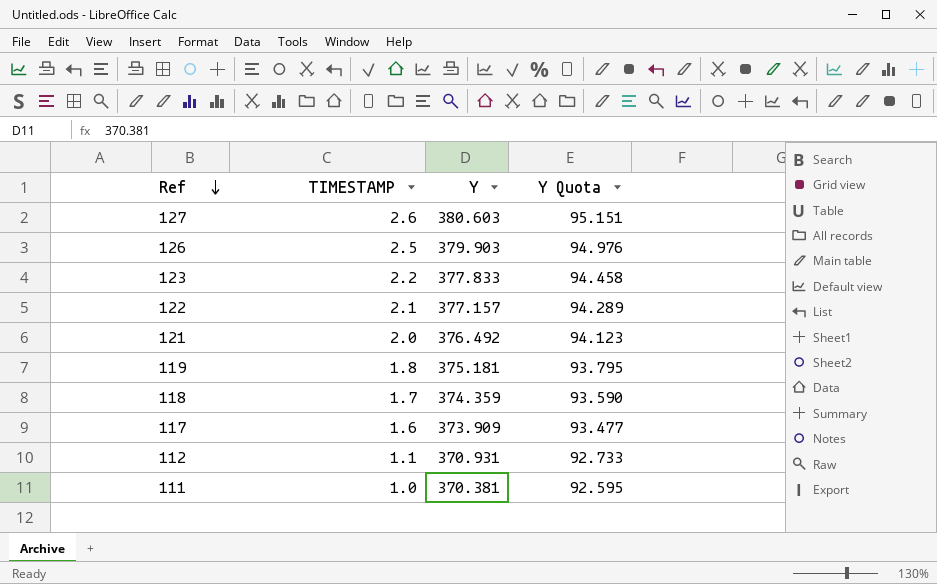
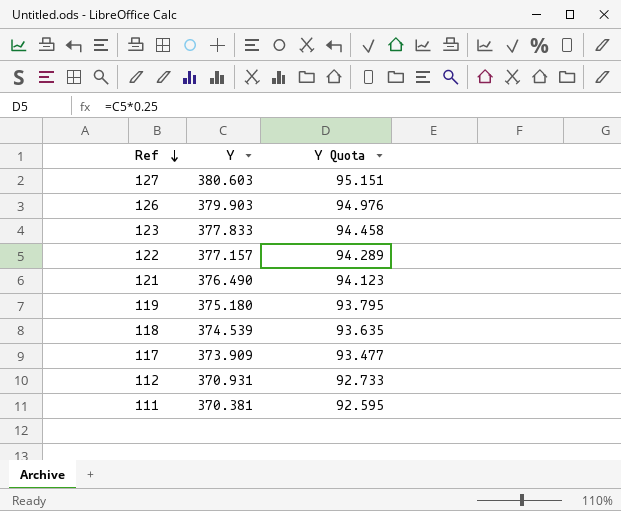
column TIMESTAMP | position: 2 -> none
121 | Y: 376.492 -> 376.490
119 | Y: 375.181 -> 375.180
118 | Y: 374.359 -> 374.539
118 | Y Quota: 93.590 -> 93.635

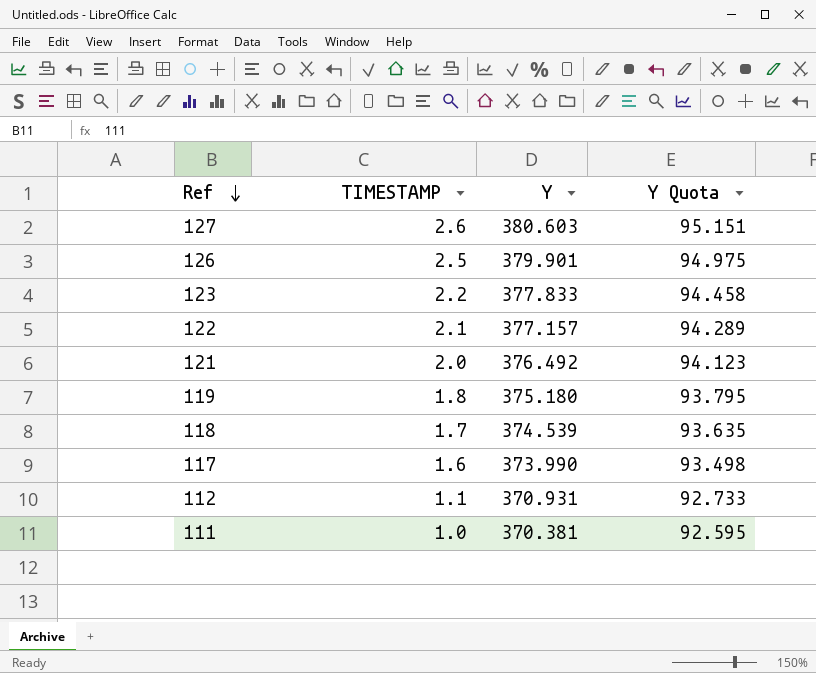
column TIMESTAMP | position: none -> 2
126 | Y: 379.903 -> 379.901
126 | Y Quota: 94.976 -> 94.975
121 | Y: 376.490 -> 376.492
117 | Y: 373.909 -> 373.990
117 | Y Quota: 93.477 -> 93.498

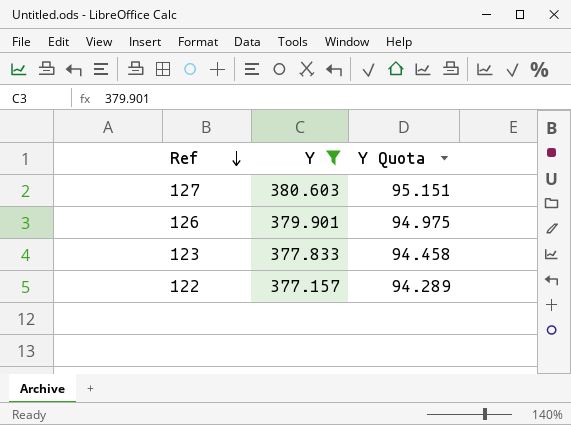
filter: none -> Y >= 377.157
column TIMESTAMP | position: 2 -> none

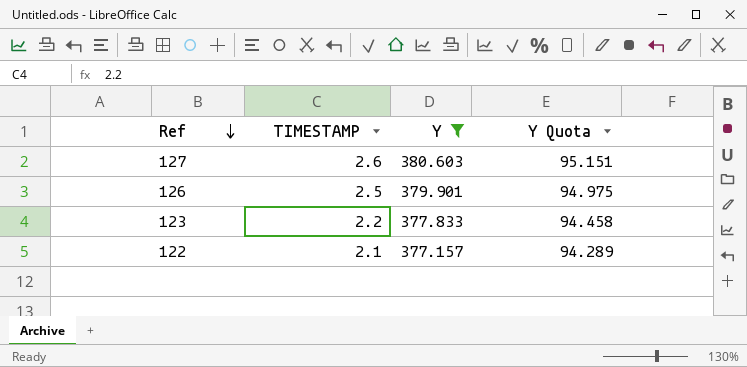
column TIMESTAMP | position: none -> 2

